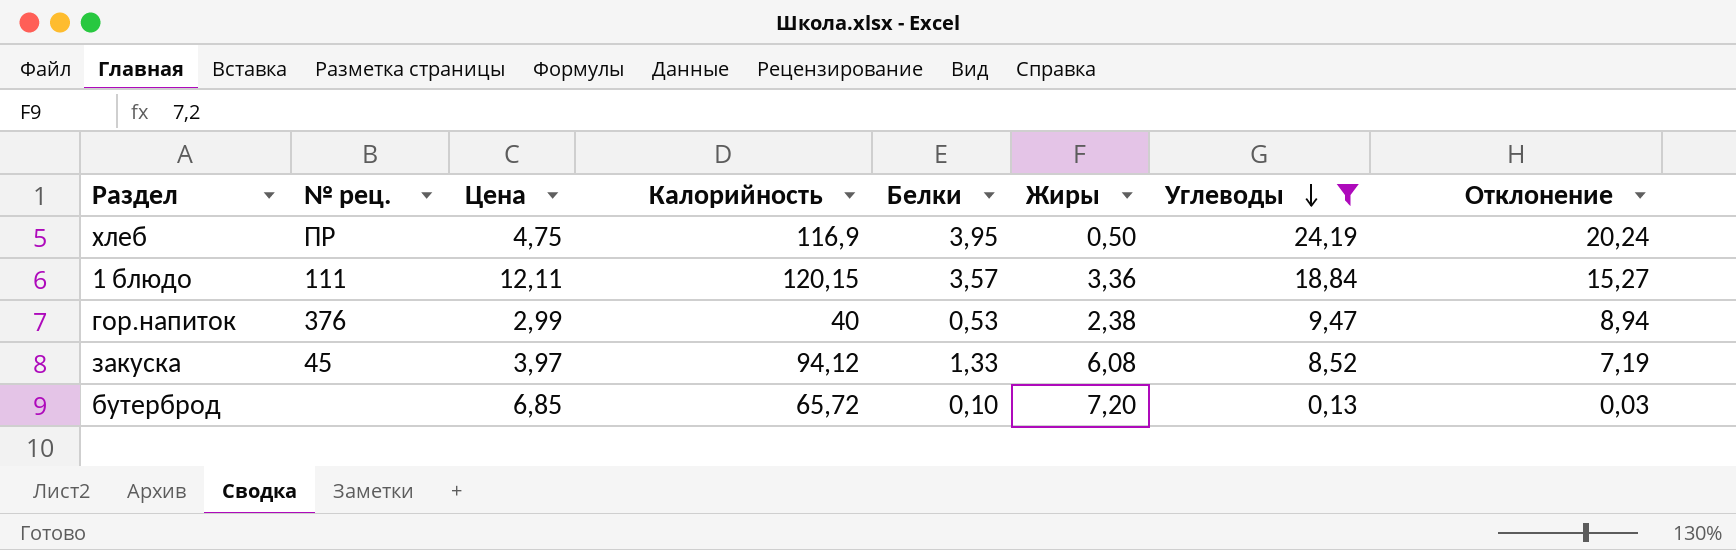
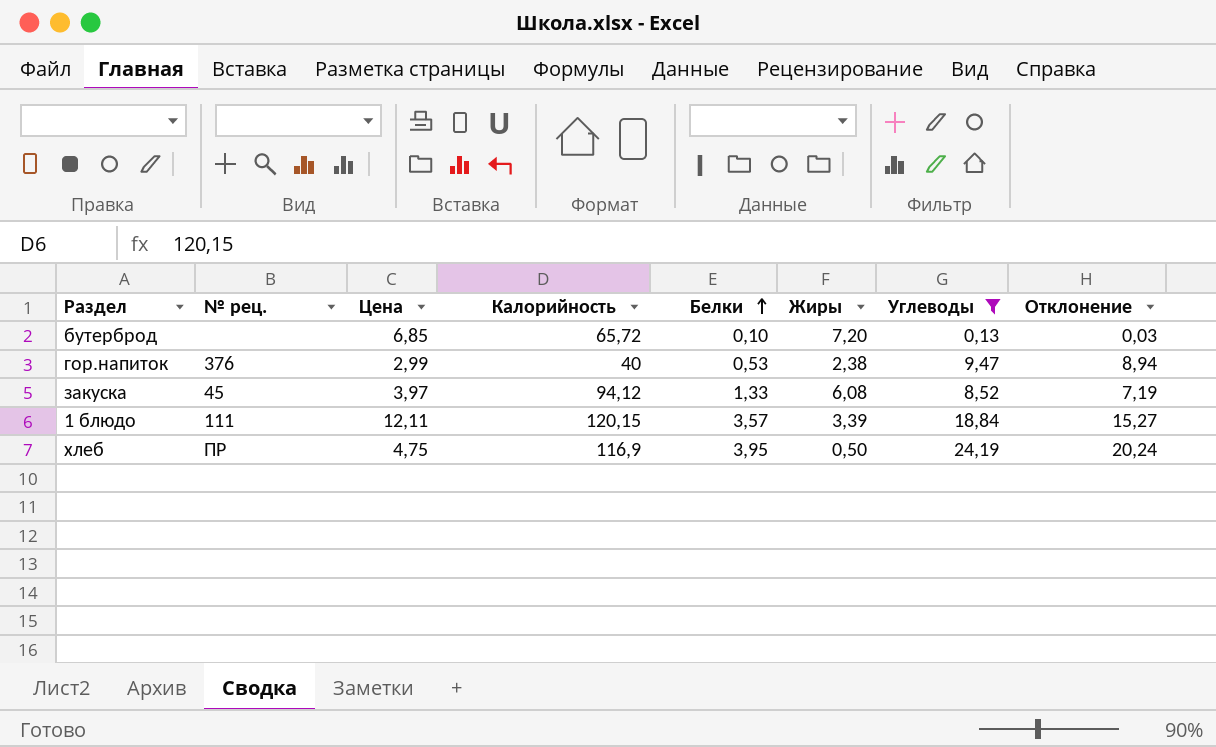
row order: Углеводы descending -> Белки ascending
1 блюдо | Жиры: 3,36 -> 3,39

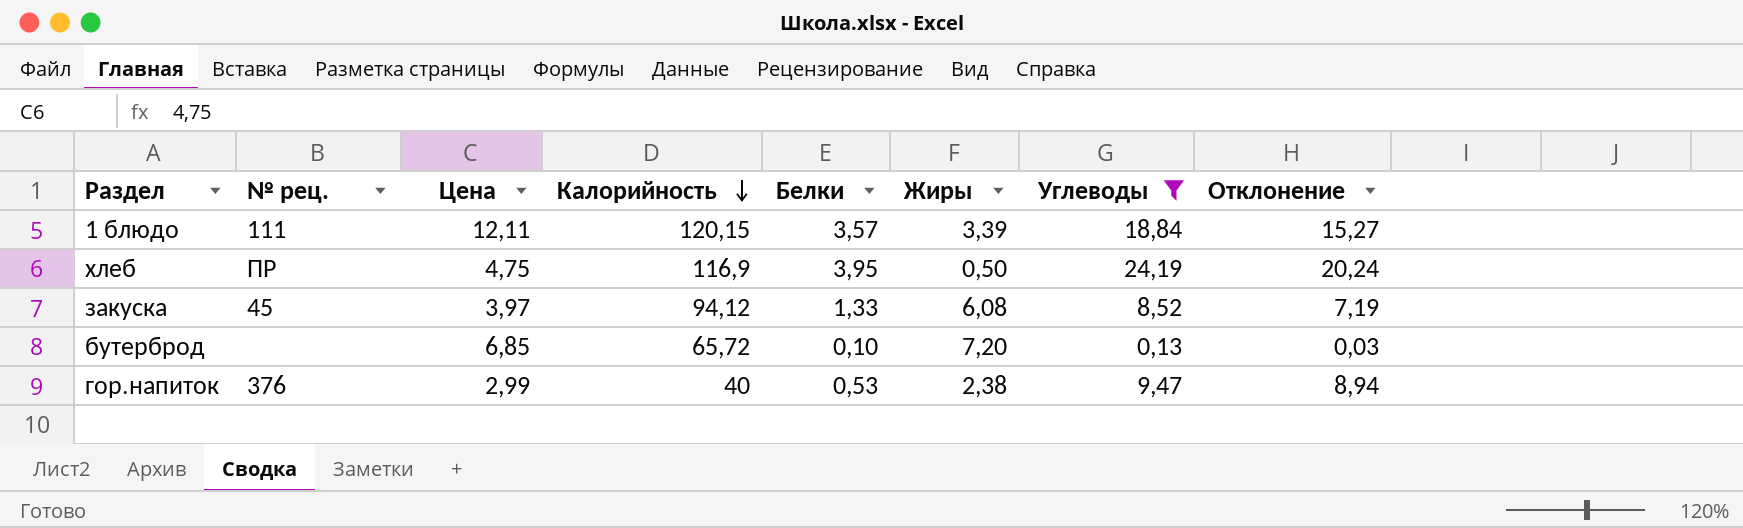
row order: Белки ascending -> Калорийность descending

